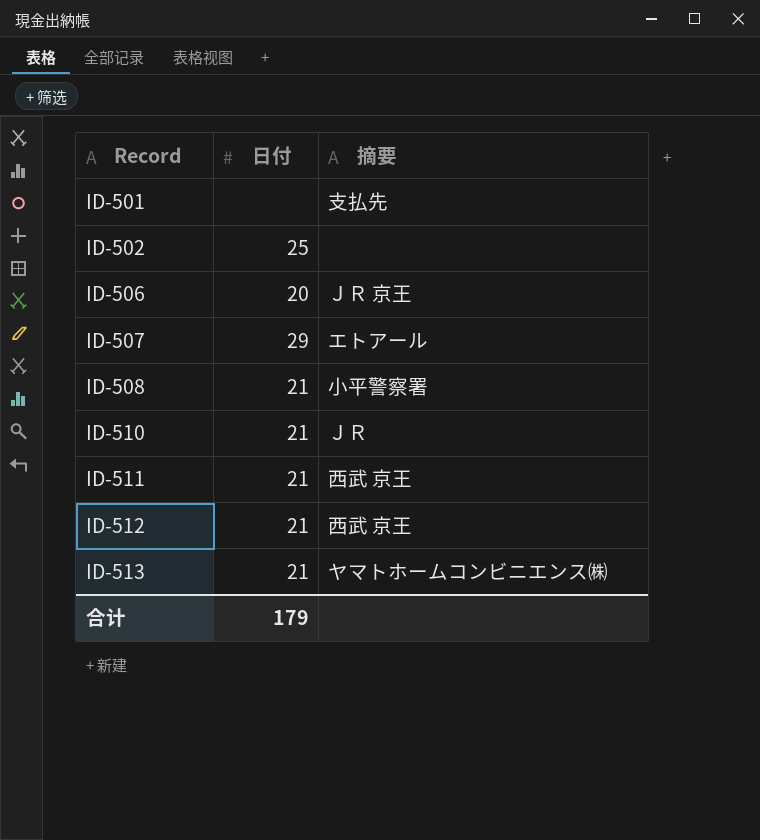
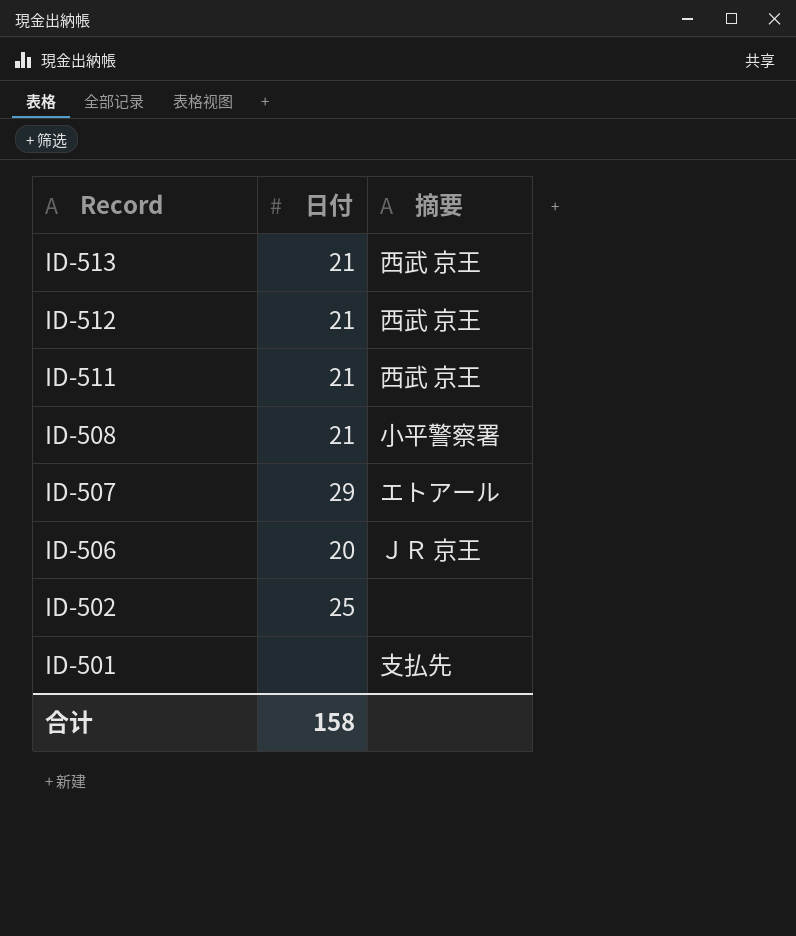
row order: Record ascending -> Record descending
row ID-510: 21 | ＪＲ -> none
ID-513 | 摘要: ヤマトホームコンビニエンス㈱ -> 西武 京王
合计 | 日付: 179 -> 158

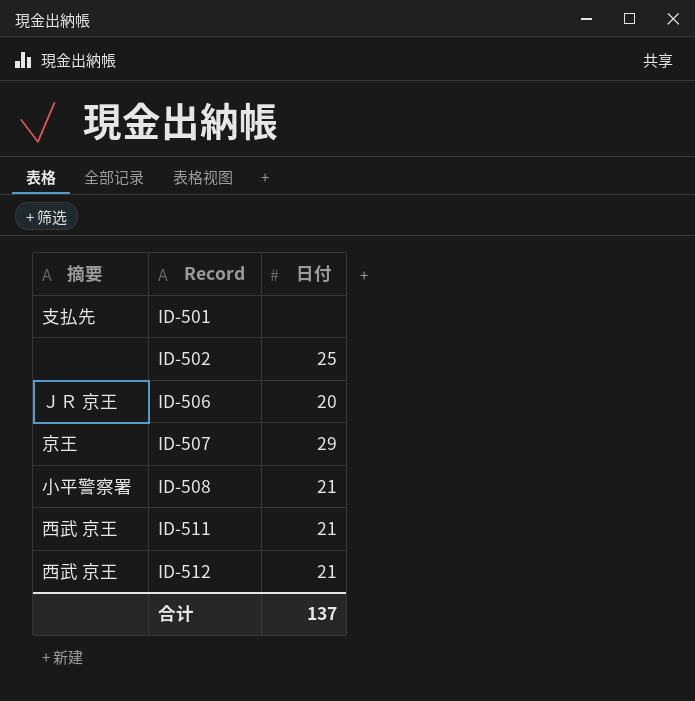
row order: Record descending -> Record ascending
column 摘要 | position: 3 -> 1
row ID-513: 21 | 西武 京王 -> none
ID-507 | 摘要: エトアール -> 京王
合计 | 日付: 158 -> 137

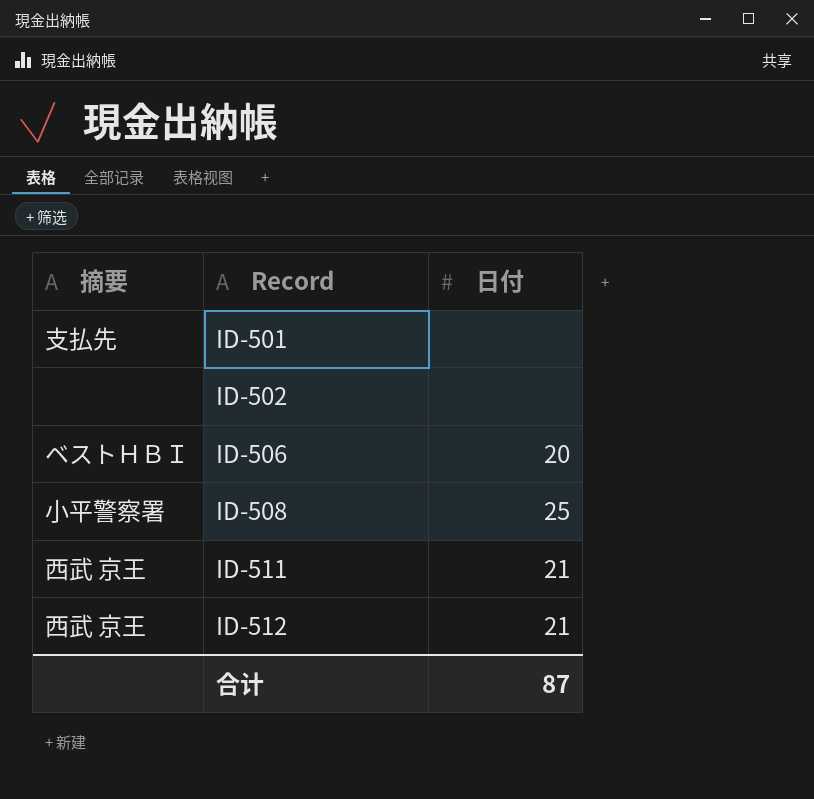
row ID-507: 京王 | 29 -> none
ID-502 | 日付: 25 -> none
ID-506 | 摘要: ＪＲ 京王 -> ベストＨＢＩ
ID-508 | 日付: 21 -> 25
合计 | 日付: 137 -> 87

